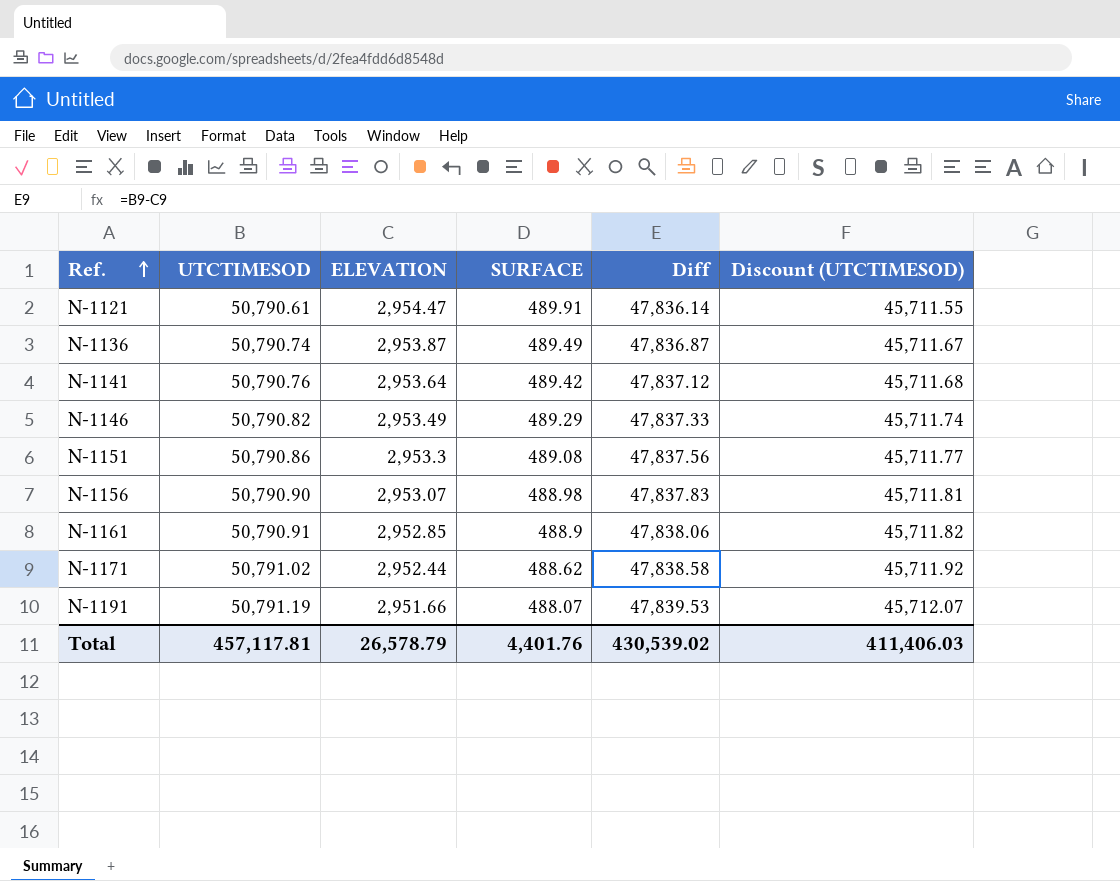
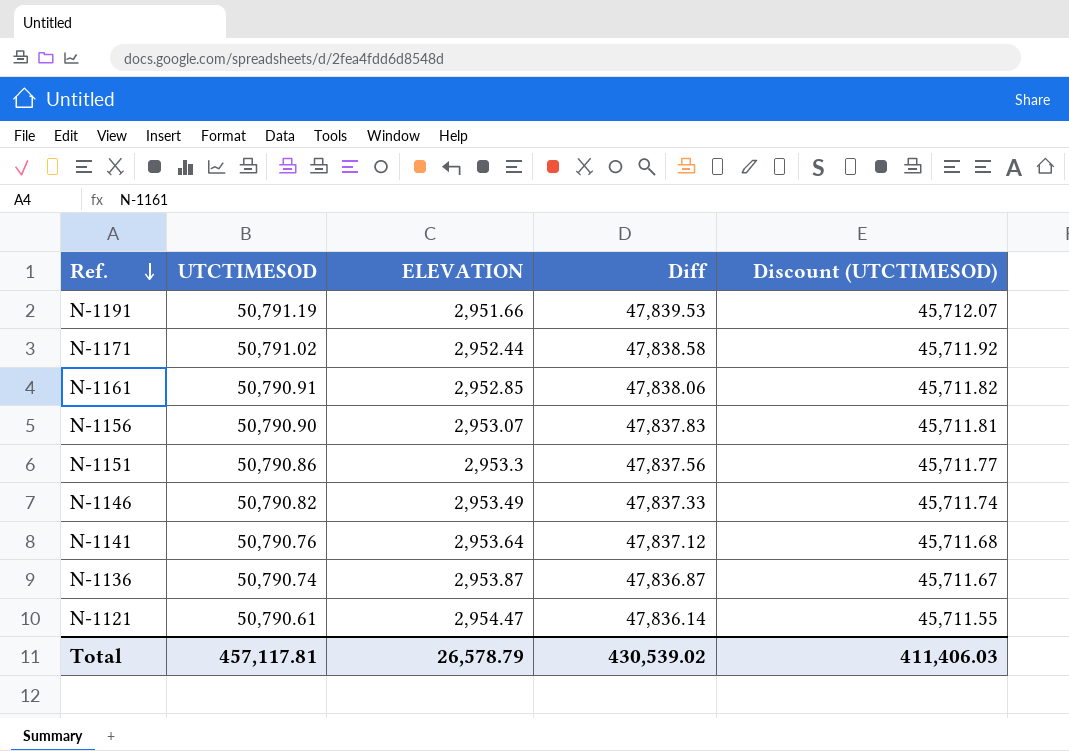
row order: Ref. ascending -> Ref. descending
column SURFACE | position: 4 -> none

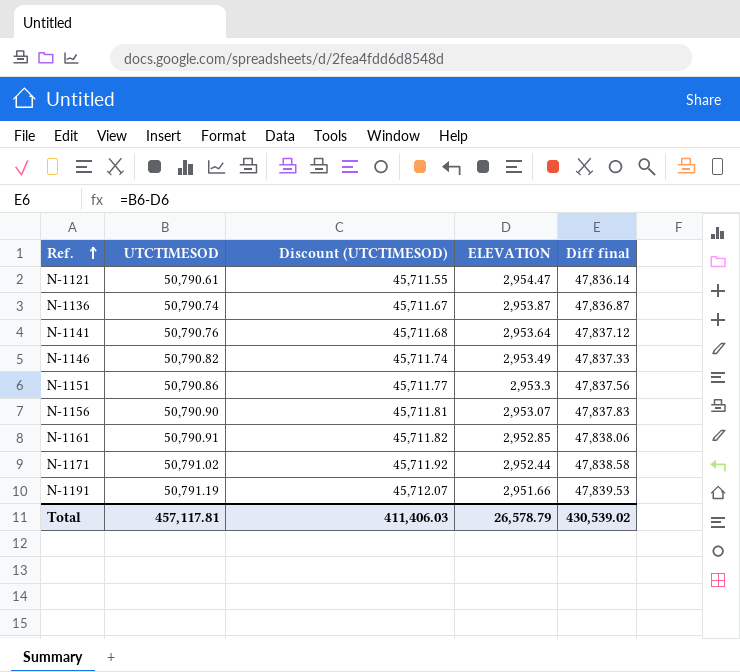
row order: Ref. descending -> Ref. ascending
column Discount (UTCTIMESOD) | position: 5 -> 3
column name: Diff -> Diff final

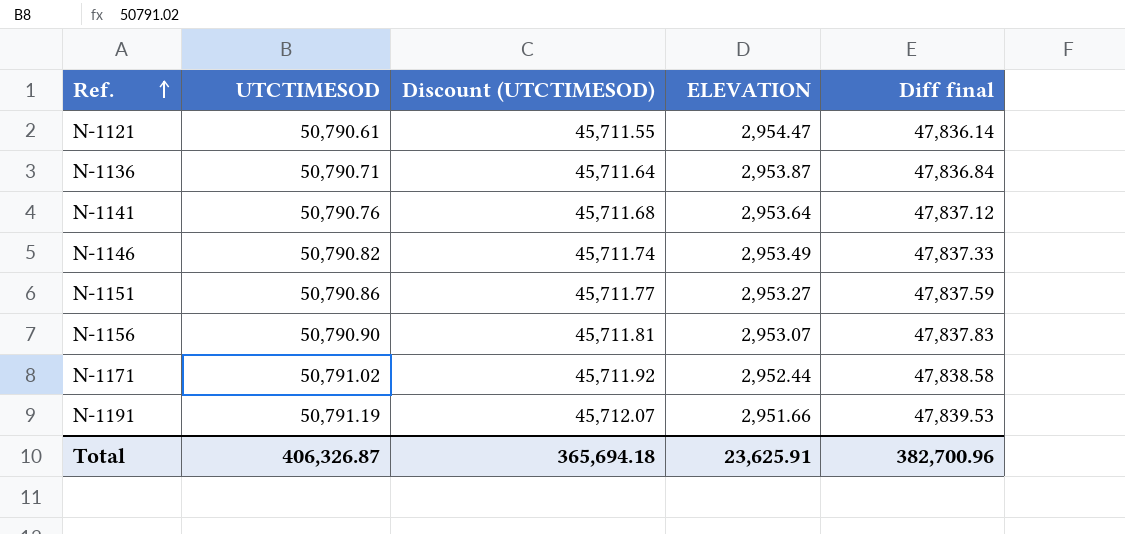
row N-1161: 50,790.91 | 45,711.82 | 2,952.85 | 47,838.06 -> none
N-1136 | UTCTIMESOD: 50,790.74 -> 50,790.71
N-1136 | Discount (UTCTIMESOD): 45,711.67 -> 45,711.64
N-1136 | Diff final: 47,836.87 -> 47,836.84
N-1151 | ELEVATION: 2,953.3 -> 2,953.27
N-1151 | Diff final: 47,837.56 -> 47,837.59
Total | UTCTIMESOD: 457,117.81 -> 406,326.87
Total | Discount (UTCTIMESOD): 411,406.03 -> 365,694.18
Total | ELEVATION: 26,578.79 -> 23,625.91
Total | Diff final: 430,539.02 -> 382,700.96

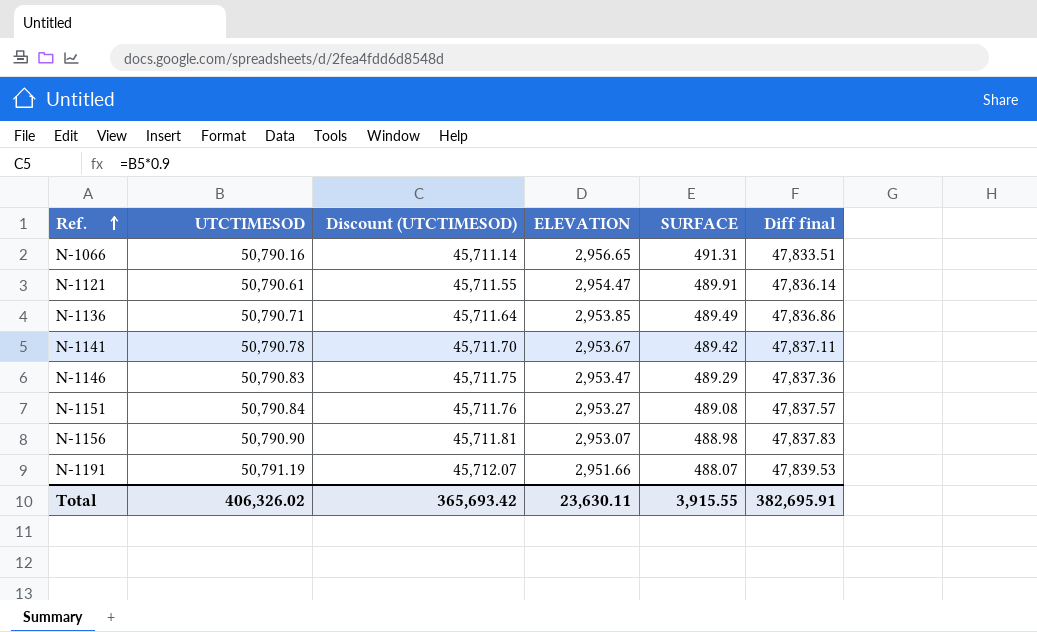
column SURFACE | position: none -> 5
row N-1171: 50,791.02 | 45,711.92 | 2,952.44 | 47,838.58 -> none
row N-1066: none -> 50,790.16 | 45,711.14 | 2,956.65 | 491.31 | 47,833.51
N-1136 | ELEVATION: 2,953.87 -> 2,953.85
N-1136 | Diff final: 47,836.84 -> 47,836.86
N-1141 | UTCTIMESOD: 50,790.76 -> 50,790.78
N-1141 | Discount (UTCTIMESOD): 45,711.68 -> 45,711.70
N-1141 | ELEVATION: 2,953.64 -> 2,953.67
N-1141 | Diff final: 47,837.12 -> 47,837.11
N-1146 | UTCTIMESOD: 50,790.82 -> 50,790.83
N-1146 | Discount (UTCTIMESOD): 45,711.74 -> 45,711.75
N-1146 | ELEVATION: 2,953.49 -> 2,953.47
N-1146 | Diff final: 47,837.33 -> 47,837.36
N-1151 | UTCTIMESOD: 50,790.86 -> 50,790.84
N-1151 | Discount (UTCTIMESOD): 45,711.77 -> 45,711.76
N-1151 | Diff final: 47,837.59 -> 47,837.57
Total | UTCTIMESOD: 406,326.87 -> 406,326.02
Total | Discount (UTCTIMESOD): 365,694.18 -> 365,693.42
Total | ELEVATION: 23,625.91 -> 23,630.11
Total | Diff final: 382,700.96 -> 382,695.91

